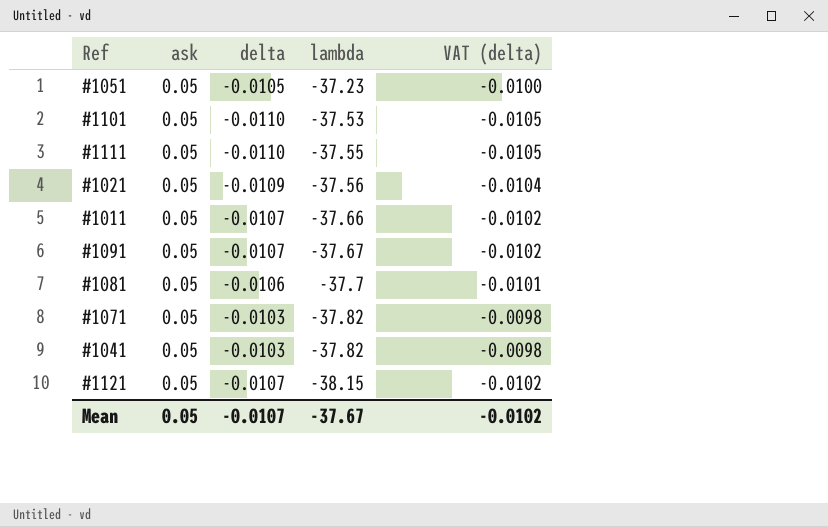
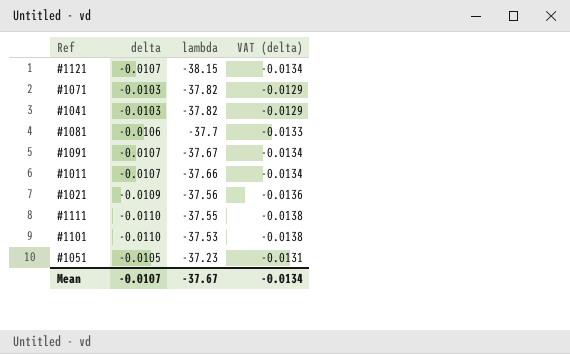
row order: lambda descending -> lambda ascending
column ask | position: 2 -> none
column VAT (delta) | formula: [delta] * 0.95 -> [delta] * 1.25
Mean | VAT (delta): -0.0102 -> -0.0134

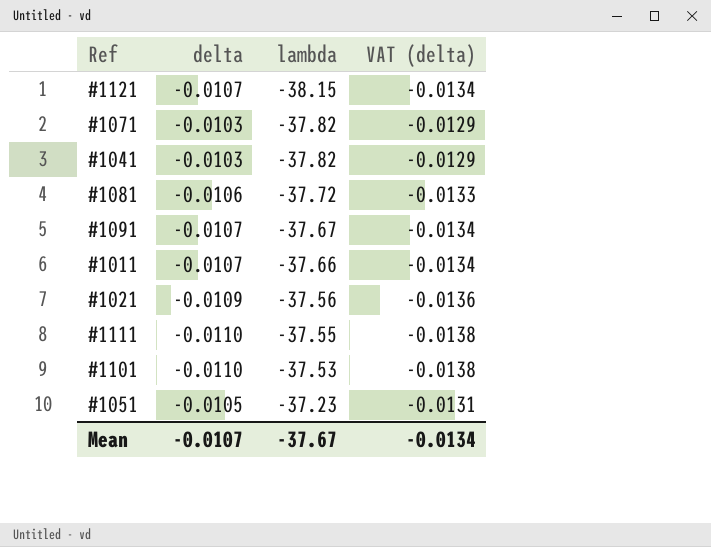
#1081 | lambda: -37.7 -> -37.72

